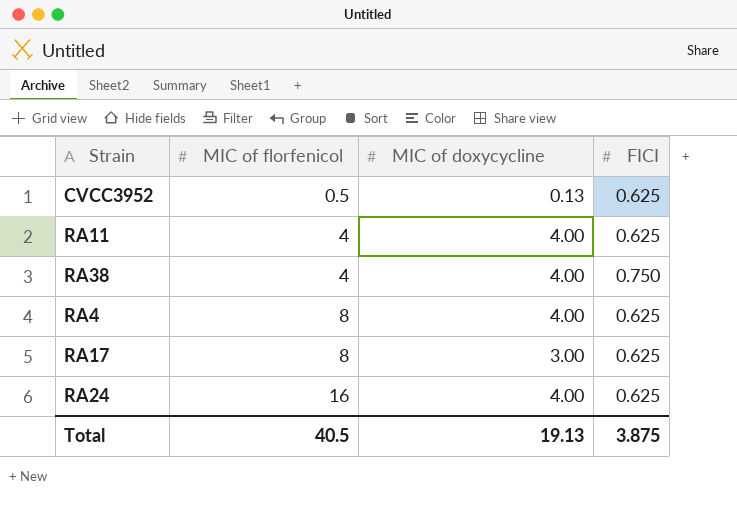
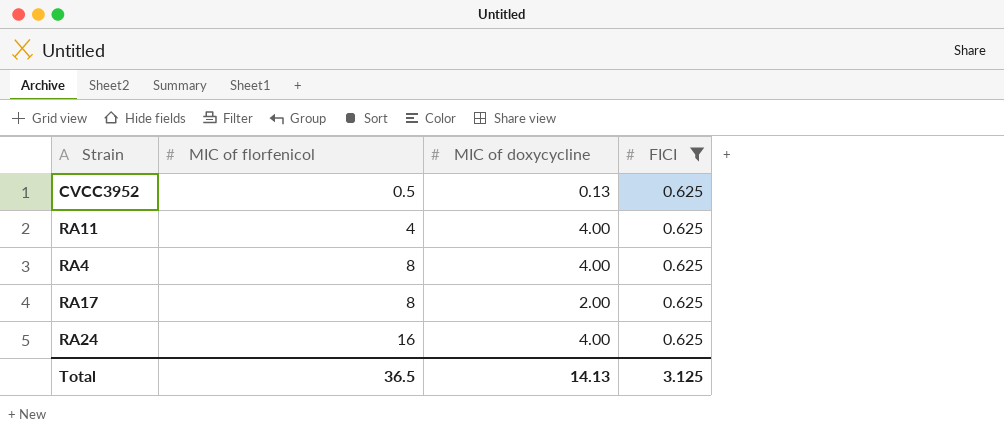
filter: none -> FICI = 0.625
RA17 | MIC of doxycycline: 3.00 -> 2.00
Total | MIC of florfenicol: 40.5 -> 36.5
Total | MIC of doxycycline: 19.13 -> 14.13
Total | FICI: 3.875 -> 3.125

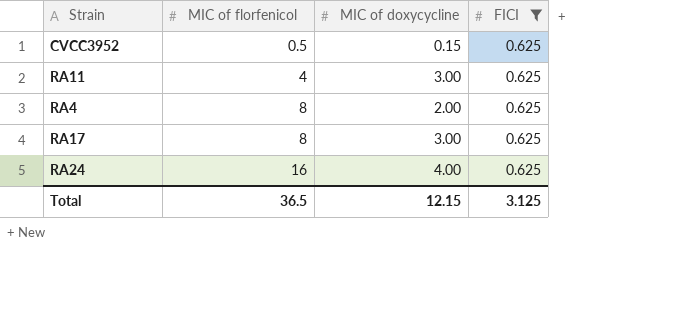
CVCC3952 | MIC of doxycycline: 0.13 -> 0.15
RA11 | MIC of doxycycline: 4.00 -> 3.00
RA4 | MIC of doxycycline: 4.00 -> 2.00
RA17 | MIC of doxycycline: 2.00 -> 3.00
Total | MIC of doxycycline: 14.13 -> 12.15

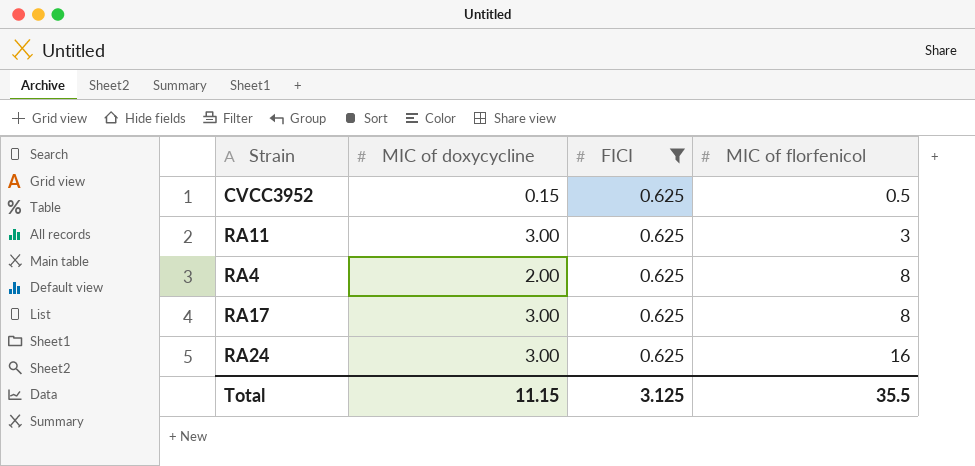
column MIC of florfenicol | position: 2 -> 4
RA11 | MIC of florfenicol: 4 -> 3
RA24 | MIC of doxycycline: 4.00 -> 3.00
Total | MIC of doxycycline: 12.15 -> 11.15
Total | MIC of florfenicol: 36.5 -> 35.5

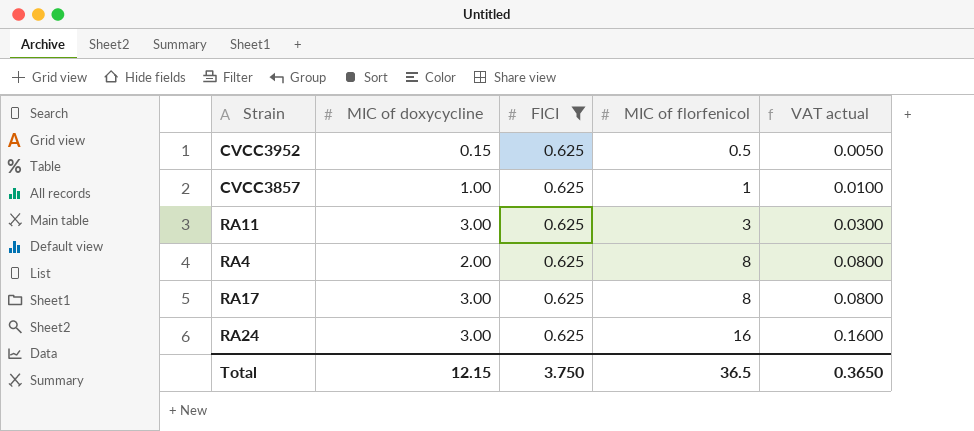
column VAT actual | formula: none -> [MIC of florfenicol] * 0.01
row CVCC3857: none -> 1.00 | 0.625 | 1 | 0.0100
Total | MIC of doxycycline: 11.15 -> 12.15
Total | FICI: 3.125 -> 3.750
Total | MIC of florfenicol: 35.5 -> 36.5

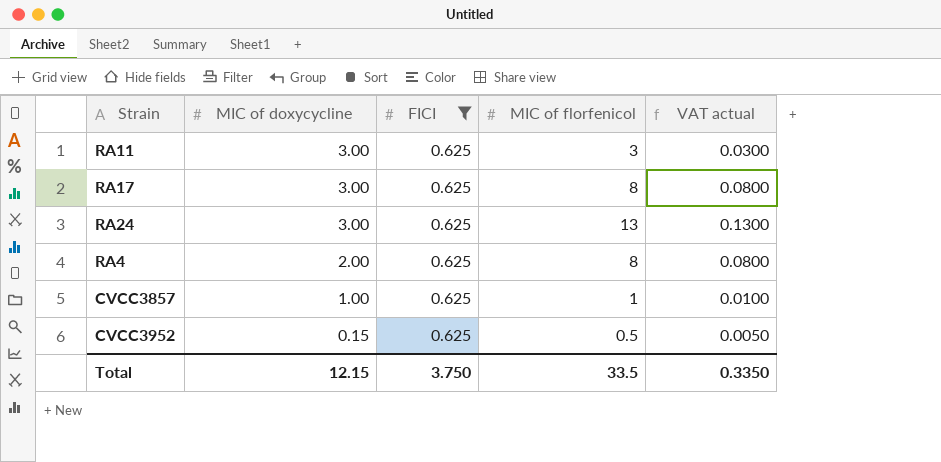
row order: MIC of florfenicol ascending -> MIC of doxycycline descending
RA24 | MIC of florfenicol: 16 -> 13
RA24 | VAT actual: 0.1600 -> 0.1300
Total | MIC of florfenicol: 36.5 -> 33.5
Total | VAT actual: 0.3650 -> 0.3350

